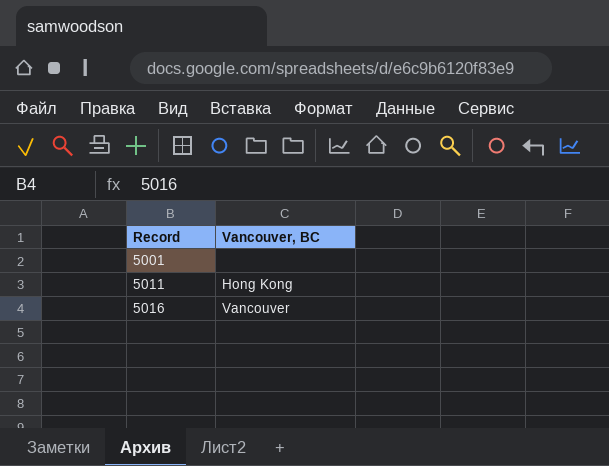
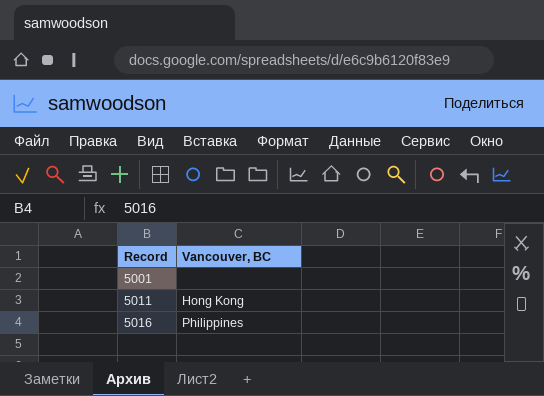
5016 | Vancouver, BC: Vancouver -> Philippines

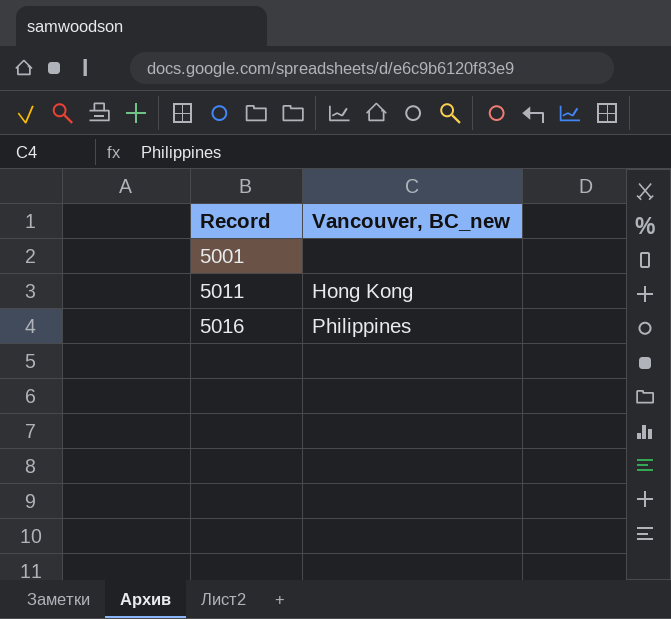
column name: Vancouver, BC -> Vancouver, BC_new

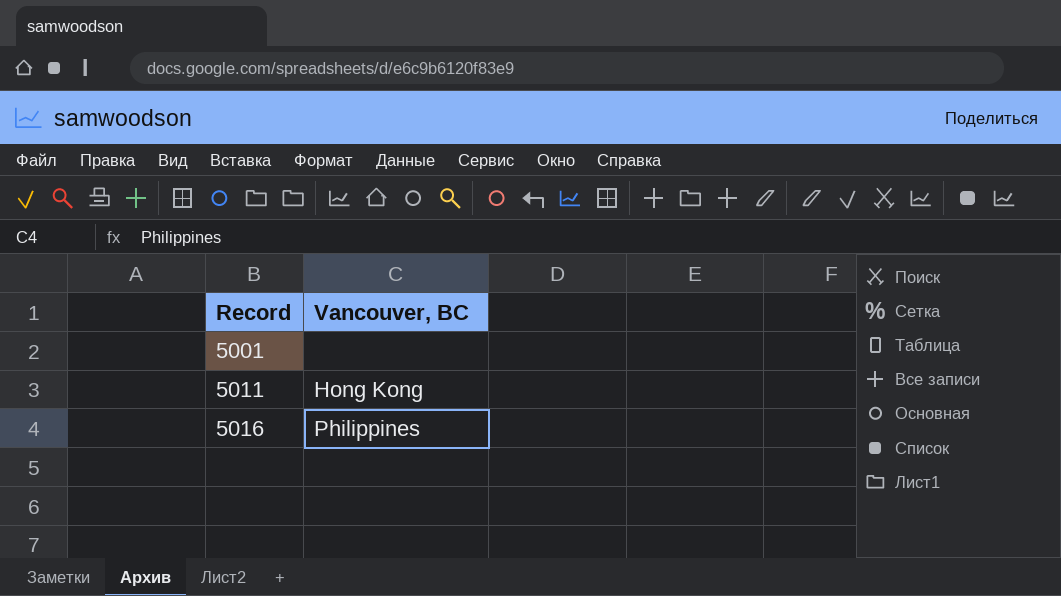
column name: Vancouver, BC_new -> Vancouver, BC

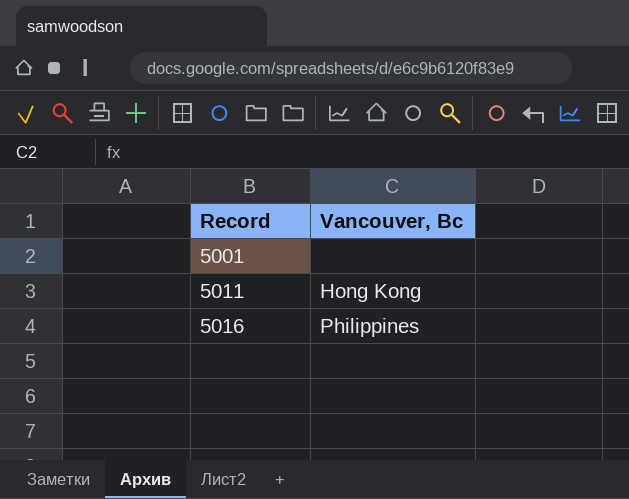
column name: Vancouver, BC -> Vancouver, Bc

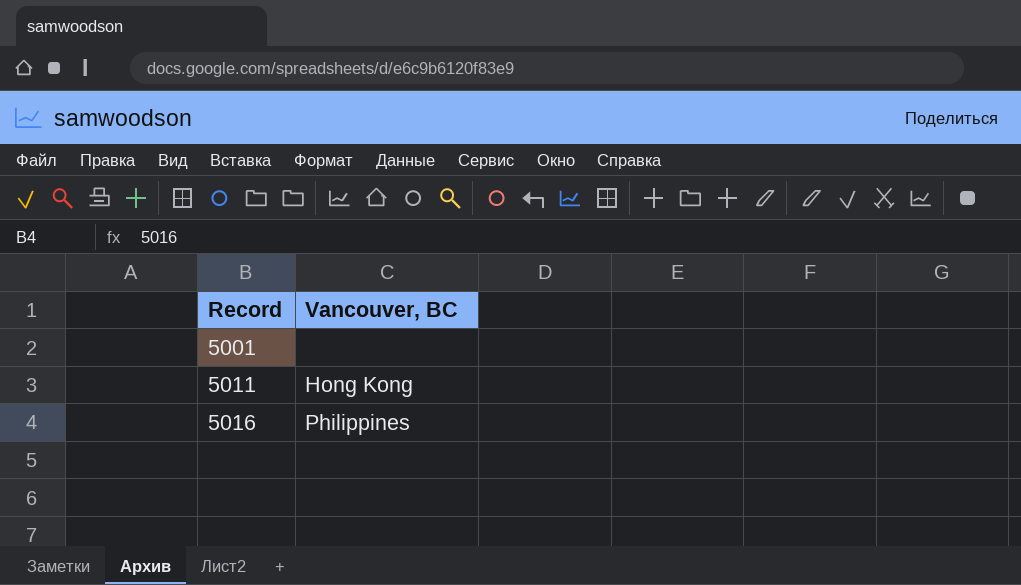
column name: Vancouver, Bc -> Vancouver, BC

